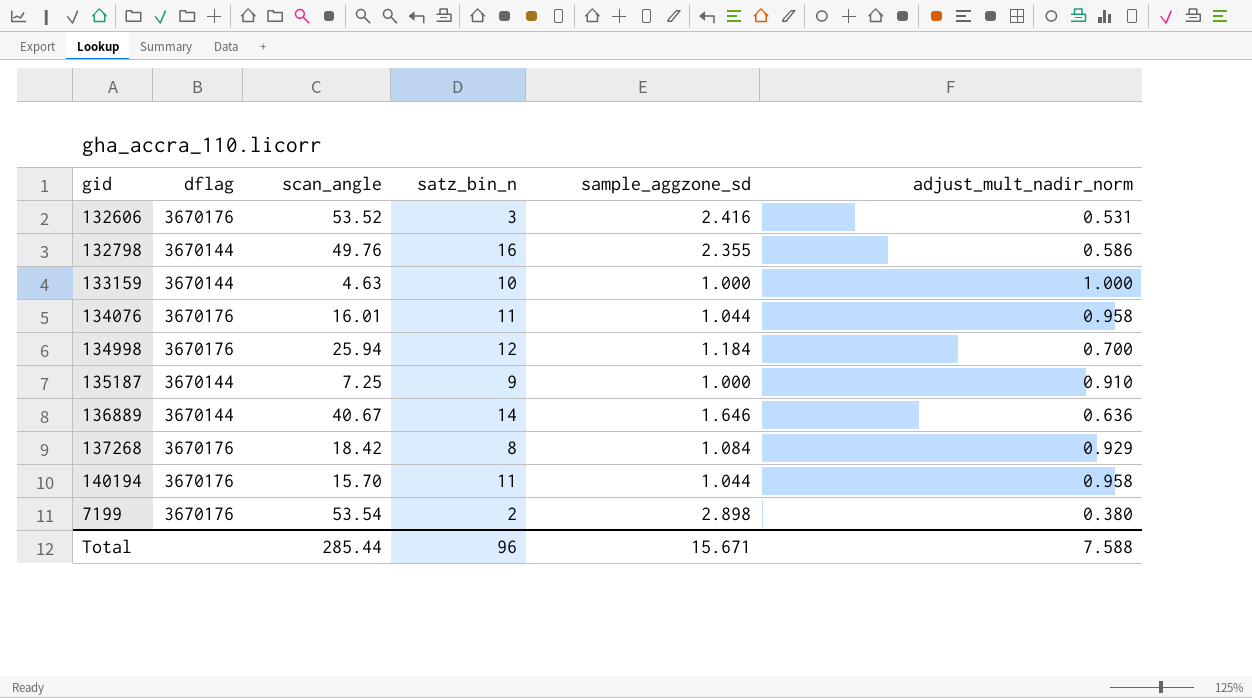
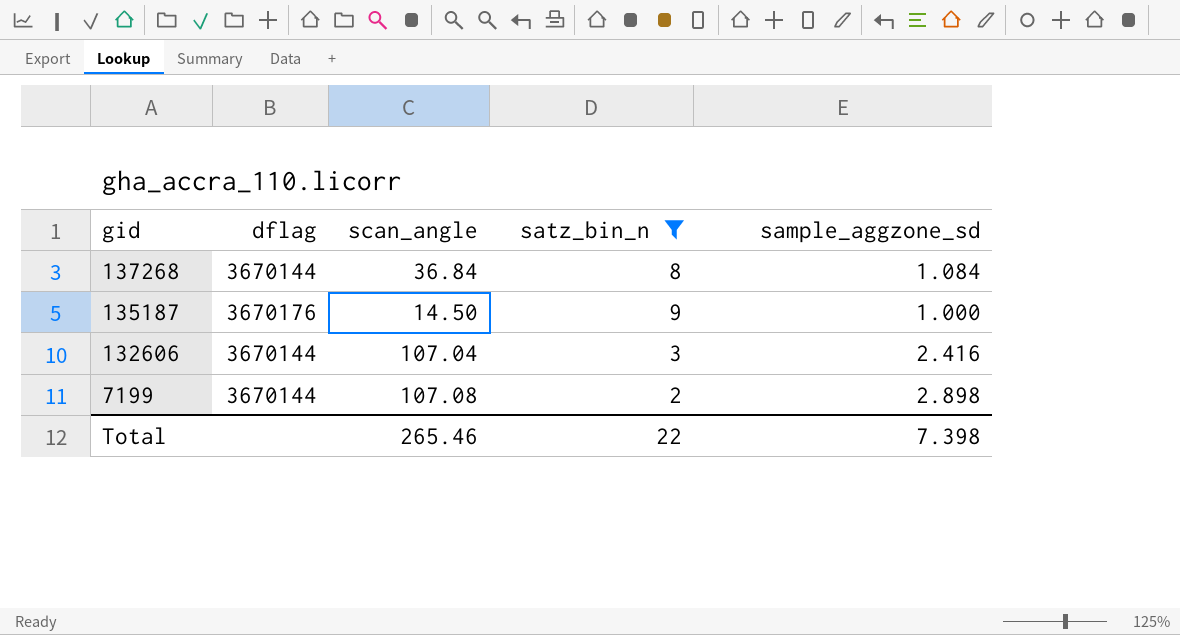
filter: none -> satz_bin_n <= 9
row order: none -> gid descending
column adjust_mult_nadir_norm | position: 6 -> none
137268 | dflag: 3670176 -> 3670144
137268 | scan_angle: 18.42 -> 36.84
135187 | dflag: 3670144 -> 3670176
135187 | scan_angle: 7.25 -> 14.50
132606 | dflag: 3670176 -> 3670144
132606 | scan_angle: 53.52 -> 107.04
7199 | dflag: 3670176 -> 3670144
7199 | scan_angle: 53.54 -> 107.08
Total | scan_angle: 285.44 -> 265.46
Total | satz_bin_n: 96 -> 22
Total | sample_aggzone_sd: 15.671 -> 7.398

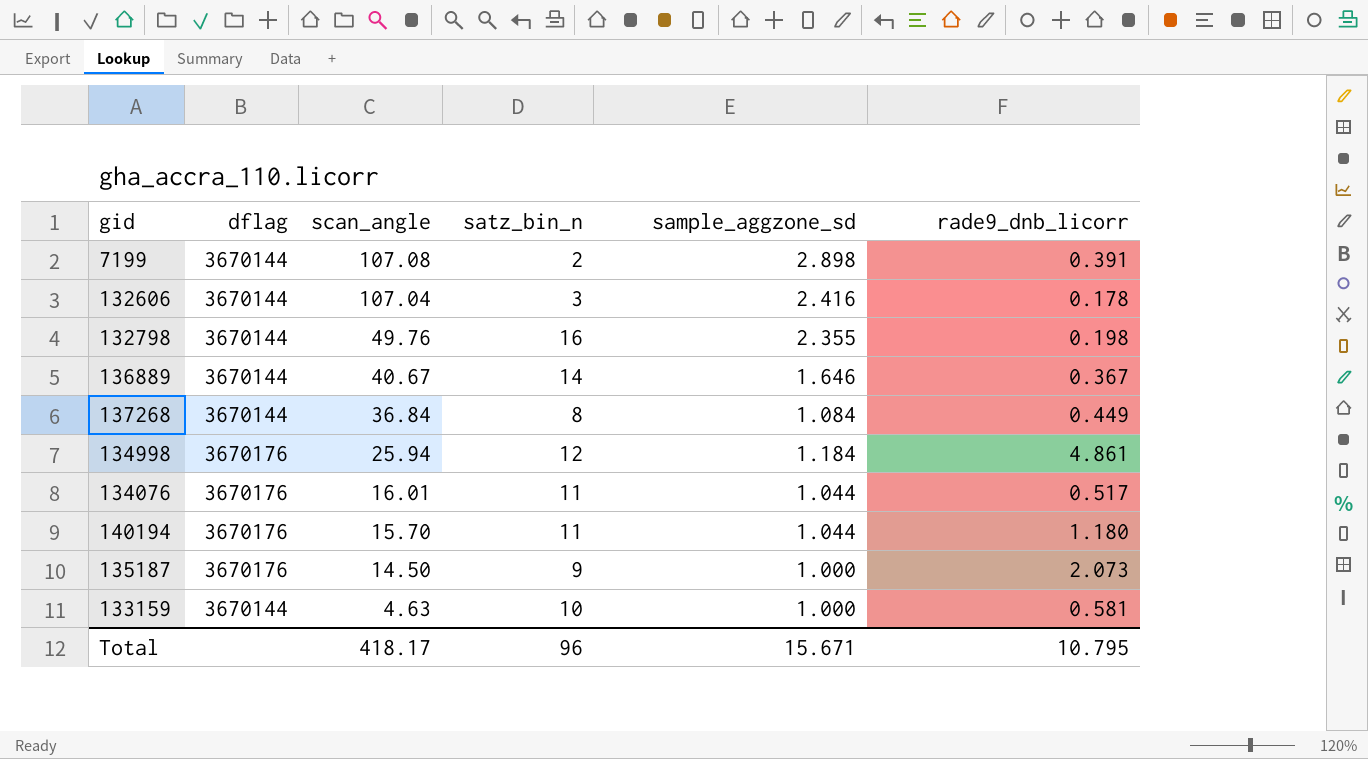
filter: satz_bin_n <= 9 -> none
row order: gid descending -> scan_angle descending
column rade9_dnb_licorr | position: none -> 6
Total | scan_angle: 265.46 -> 418.17
Total | satz_bin_n: 22 -> 96
Total | sample_aggzone_sd: 7.398 -> 15.671

